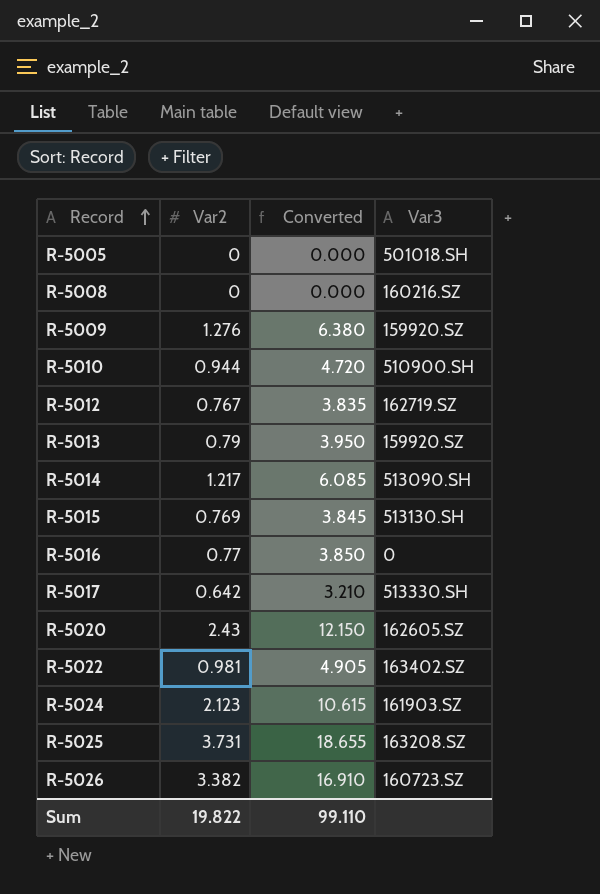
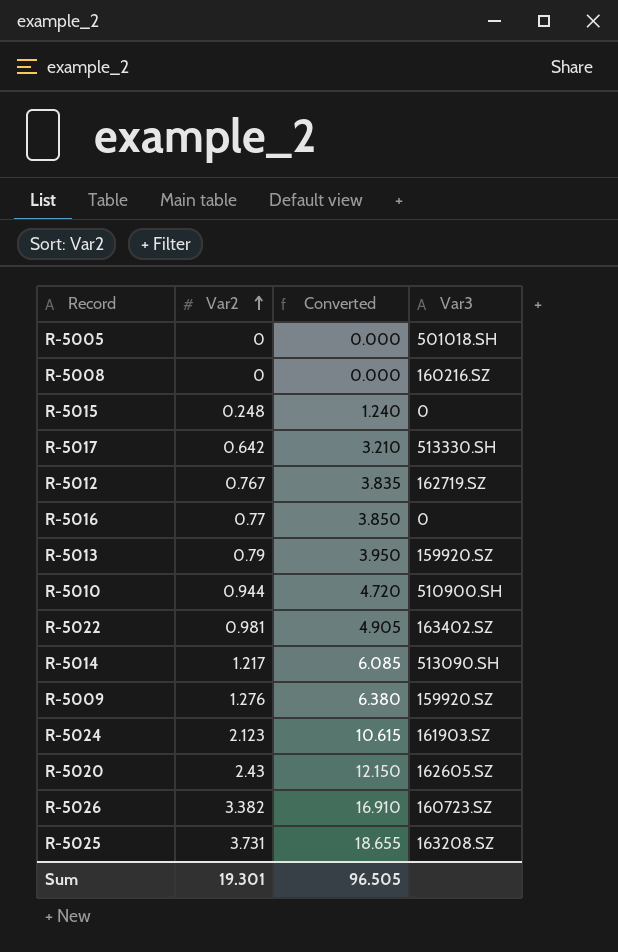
row order: Record ascending -> Var2 ascending
R-5015 | Var2: 0.769 -> 0.248
R-5015 | Converted: 3.845 -> 1.240
R-5015 | Var3: 513130.SH -> 0
Sum | Var2: 19.822 -> 19.301
Sum | Converted: 99.110 -> 96.505

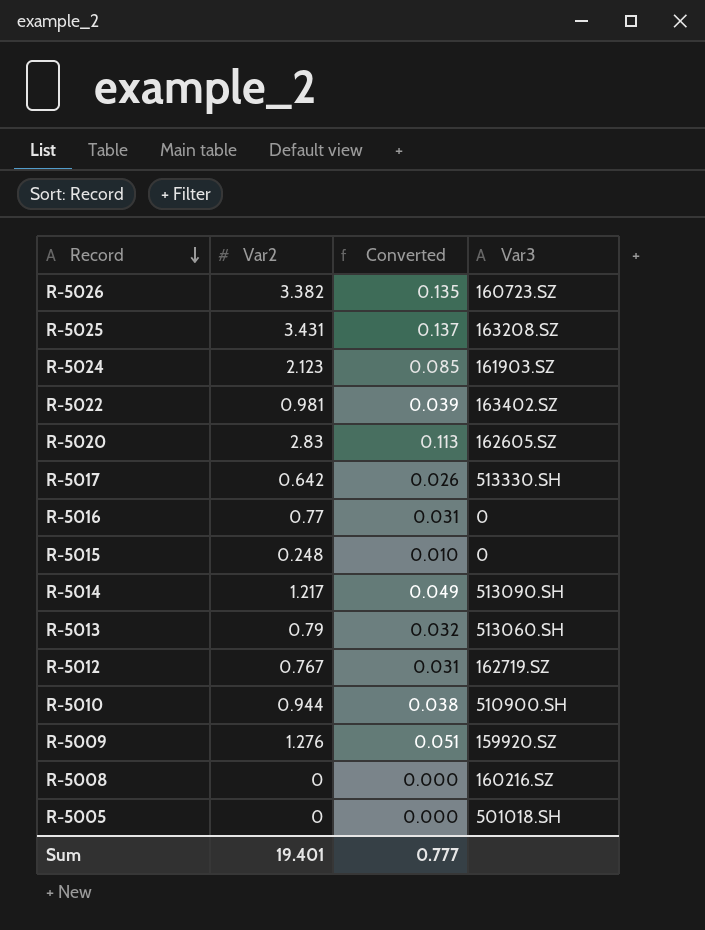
row order: Var2 ascending -> Record descending
column Converted | formula: [Var2] * 5 -> [Var2] * 0.04
R-5025 | Var2: 3.731 -> 3.431
R-5020 | Var2: 2.43 -> 2.83
R-5013 | Var3: 159920.SZ -> 513060.SH
Sum | Var2: 19.301 -> 19.401
Sum | Converted: 96.505 -> 0.777

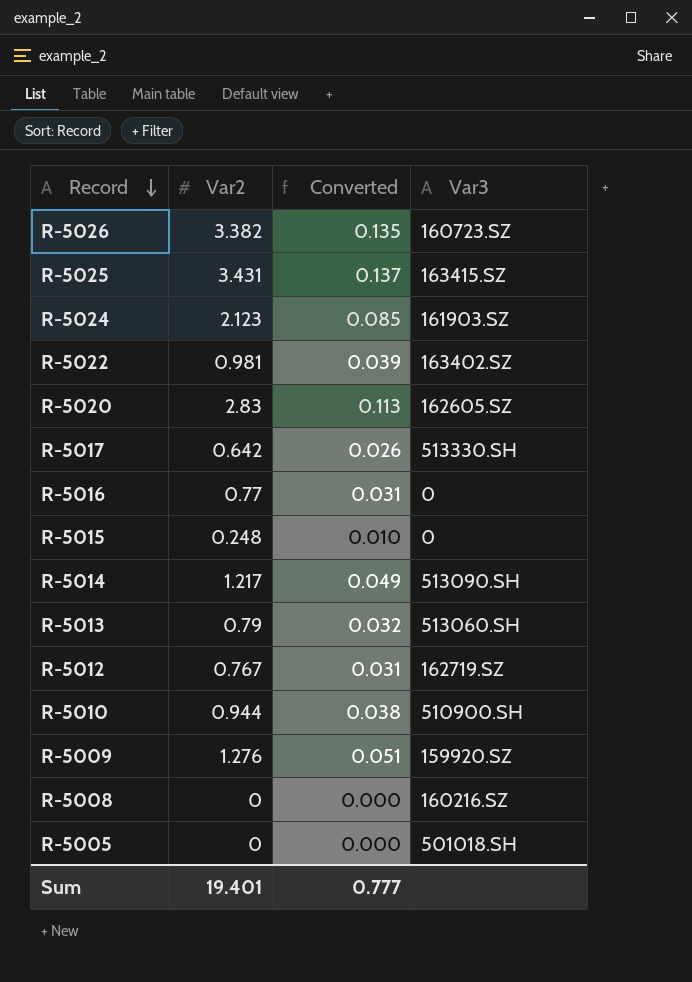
R-5025 | Var3: 163208.SZ -> 163415.SZ

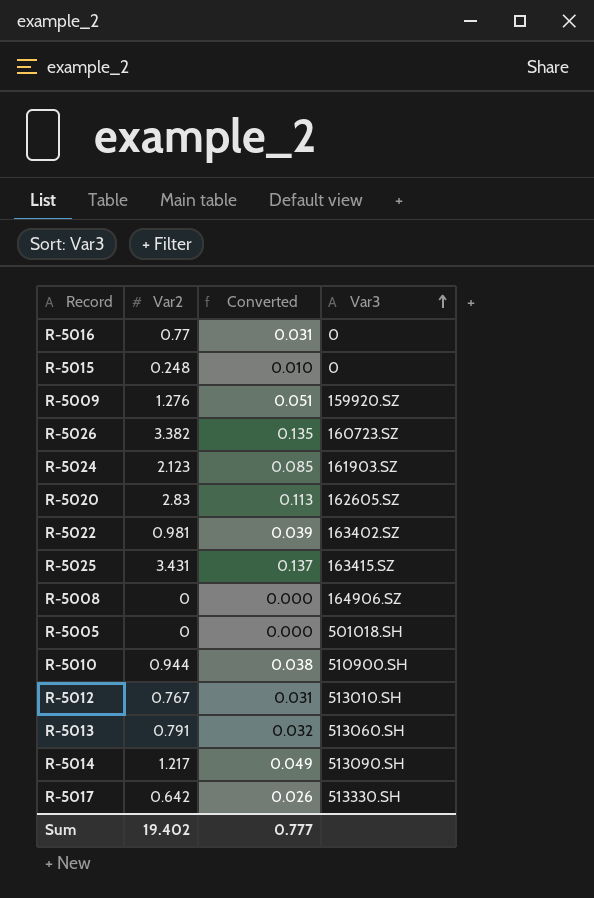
row order: Record descending -> Var3 ascending
R-5008 | Var3: 160216.SZ -> 164906.SZ
R-5012 | Var3: 162719.SZ -> 513010.SH
R-5013 | Var2: 0.79 -> 0.791
Sum | Var2: 19.401 -> 19.402

